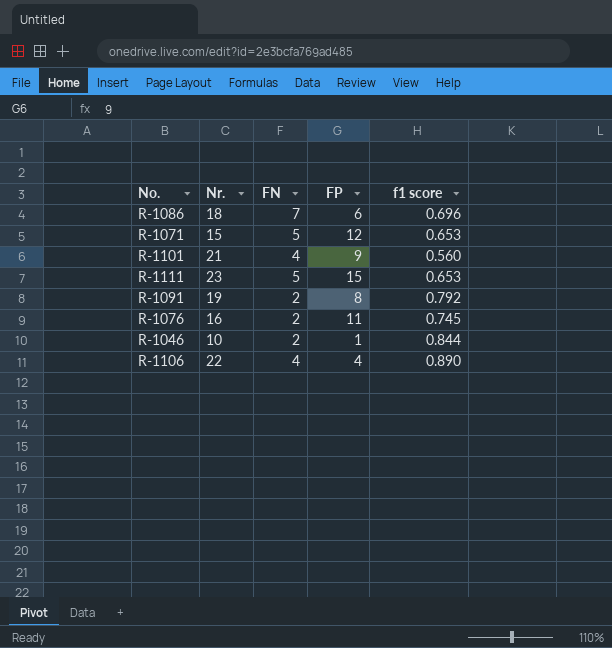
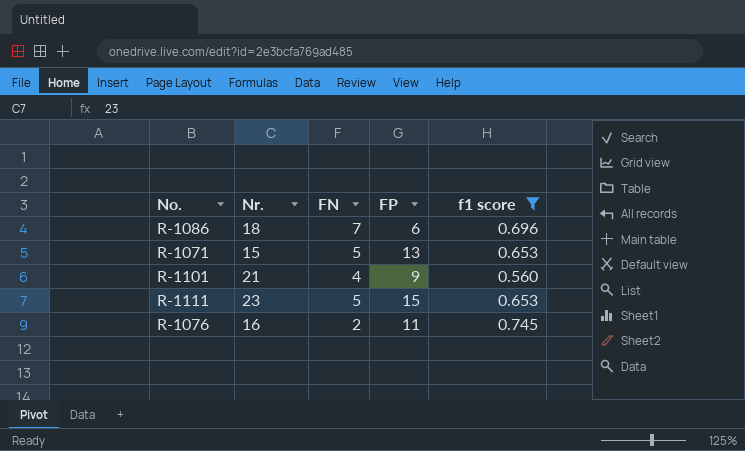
filter: none -> f1 score <= 0.745
R-1071 | FP: 12 -> 13

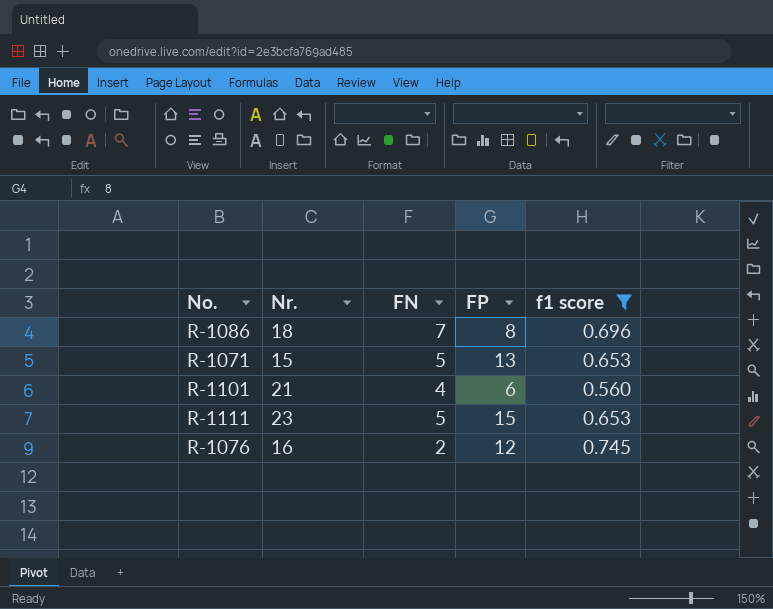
R-1086 | FP: 6 -> 8
R-1101 | FP: 9 -> 6
R-1076 | FP: 11 -> 12

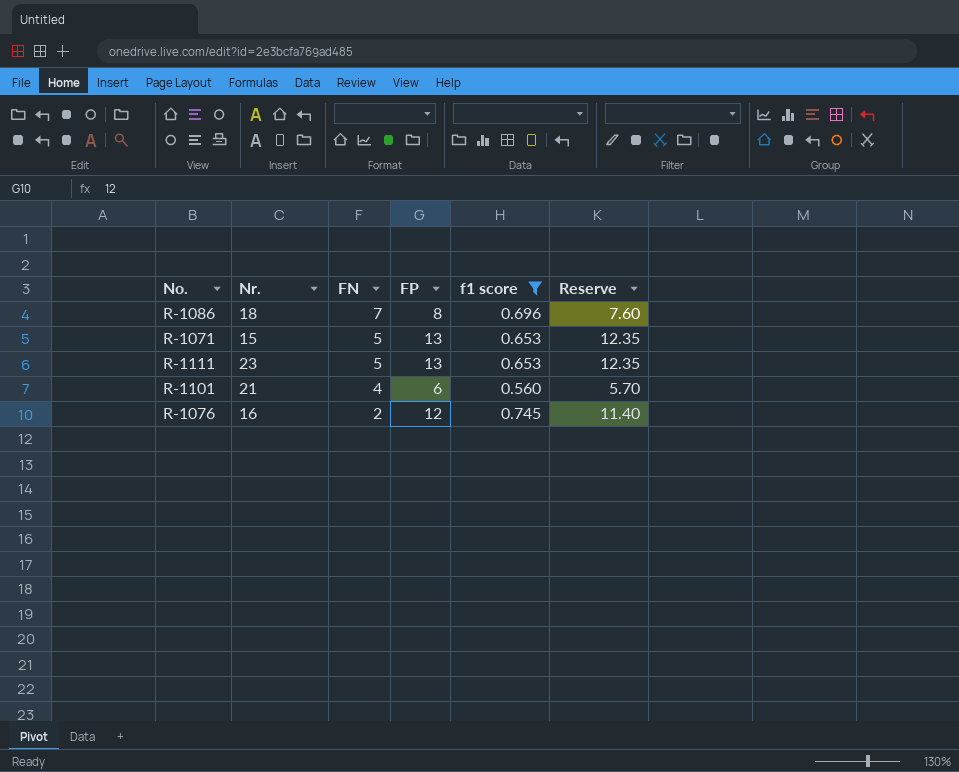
row order: none -> FN descending
column Reserve | formula: none -> [FP] * 0.95
R-1111 | FP: 15 -> 13

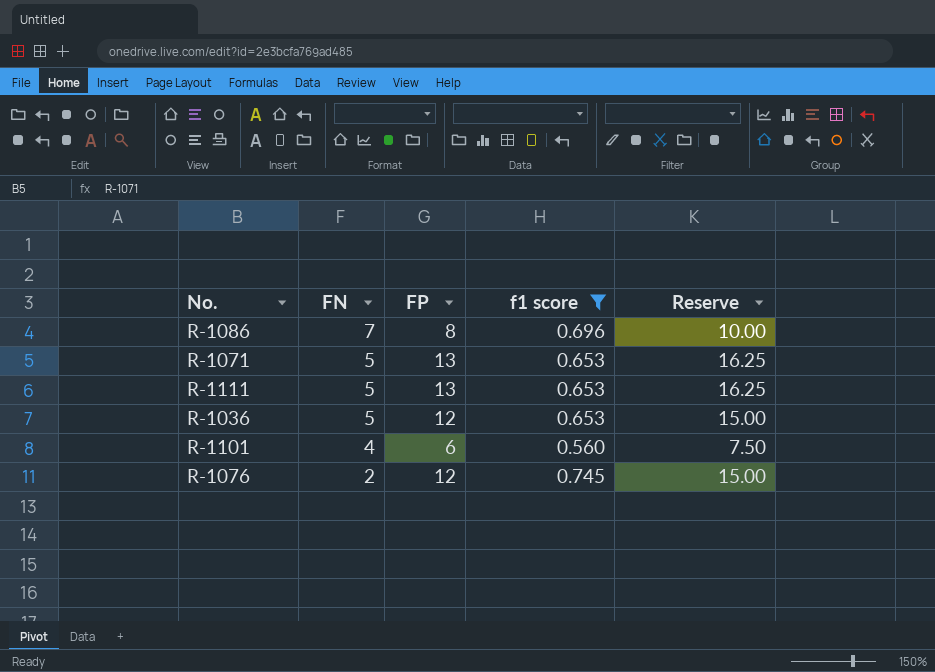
column Nr. | position: 2 -> none
column Reserve | formula: [FP] * 0.95 -> [FP] * 1.25
row R-1036: none -> 5 | 12 | 0.653 | 15.00

